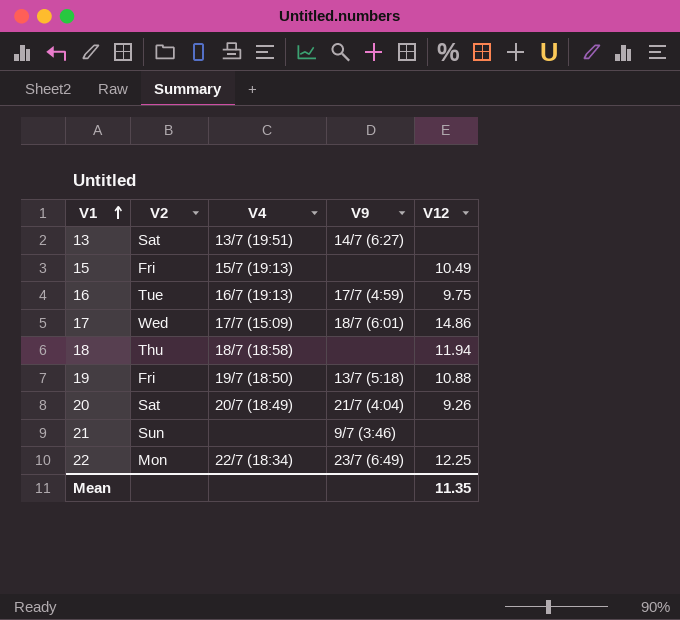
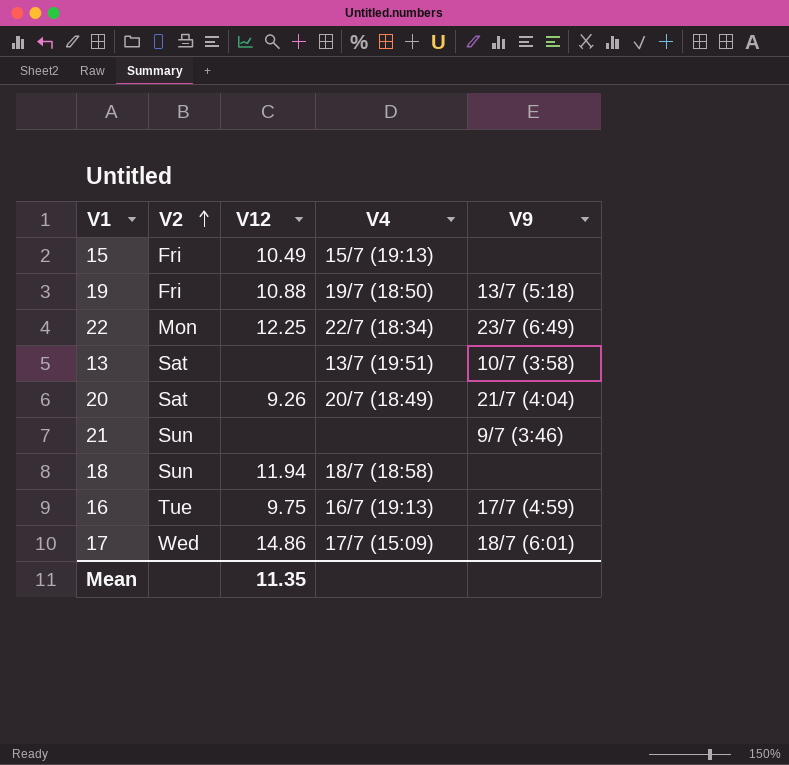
row order: V1 ascending -> V2 ascending
column V12 | position: 5 -> 3
13 | V9: 14/7 (6:27) -> 10/7 (3:58)
18 | V2: Thu -> Sun

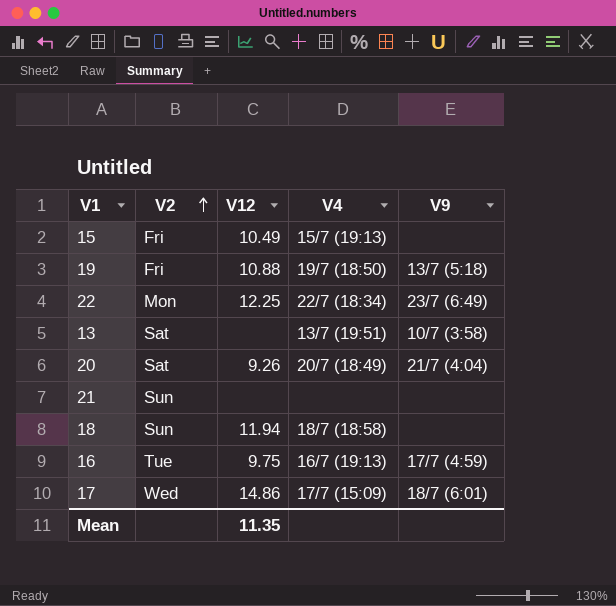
21 | V9: 9/7 (3:46) -> none

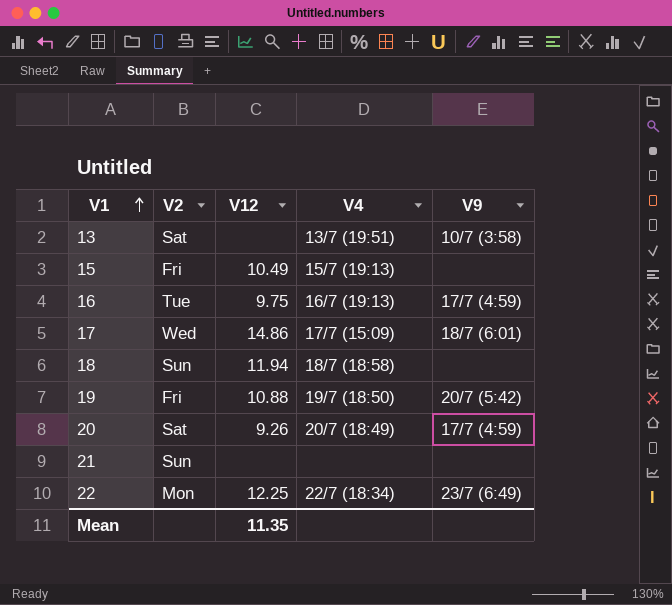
row order: V2 ascending -> V1 ascending
19 | V9: 13/7 (5:18) -> 20/7 (5:42)
20 | V9: 21/7 (4:04) -> 17/7 (4:59)

